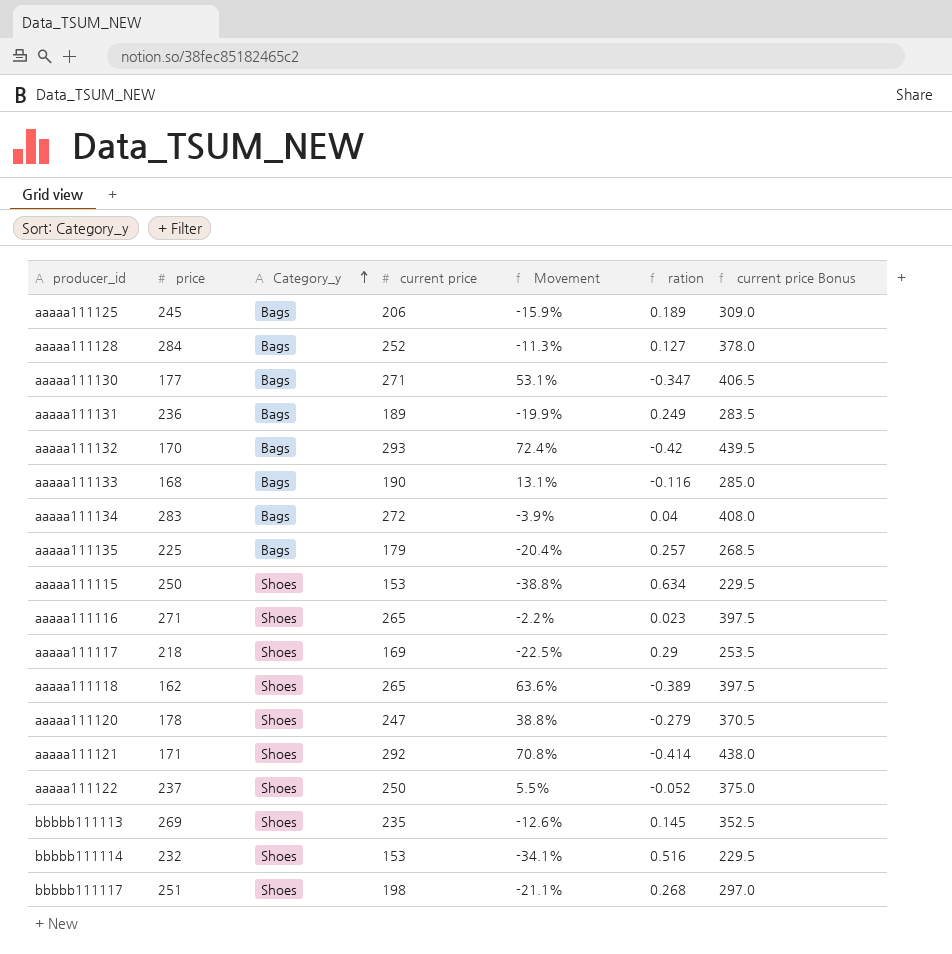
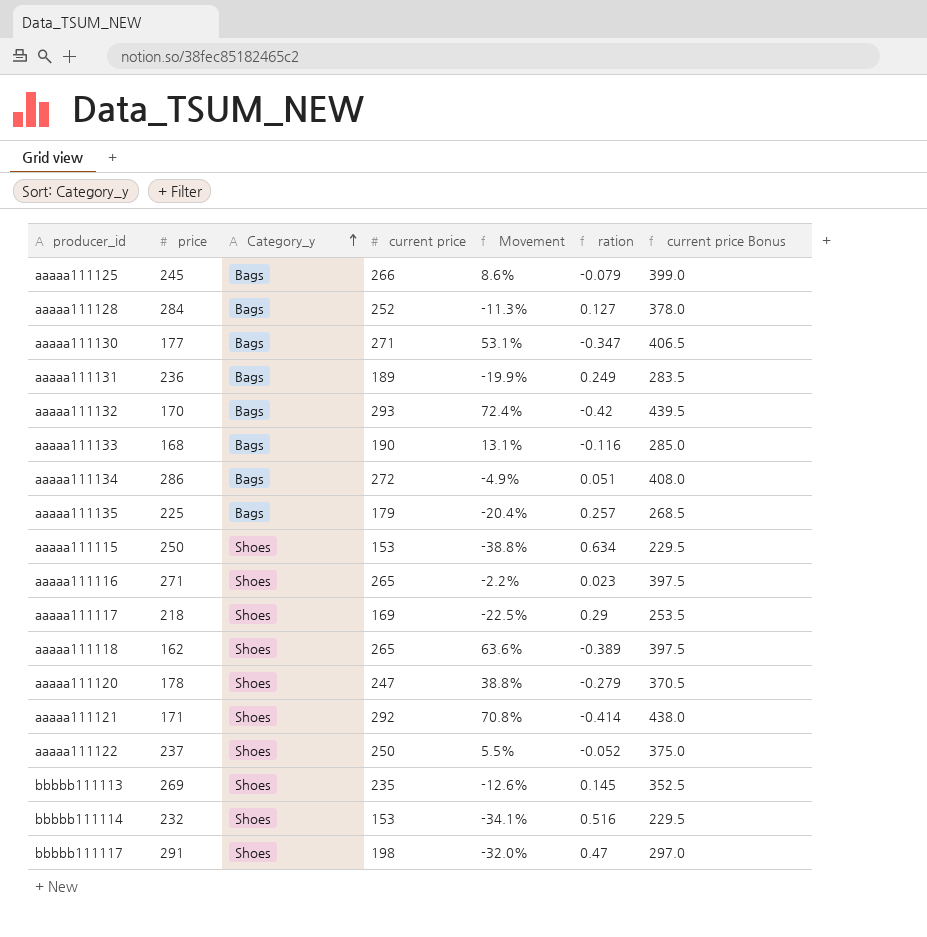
aaaaa111125 | current price: 206 -> 266
aaaaa111125 | Movement: -15.9% -> 8.6%
aaaaa111125 | ration: 0.189 -> -0.079
aaaaa111125 | current price Bonus: 309.0 -> 399.0
aaaaa111134 | price: 283 -> 286
aaaaa111134 | Movement: -3.9% -> -4.9%
aaaaa111134 | ration: 0.04 -> 0.051
bbbbb111117 | price: 251 -> 291
bbbbb111117 | Movement: -21.1% -> -32.0%
bbbbb111117 | ration: 0.268 -> 0.47

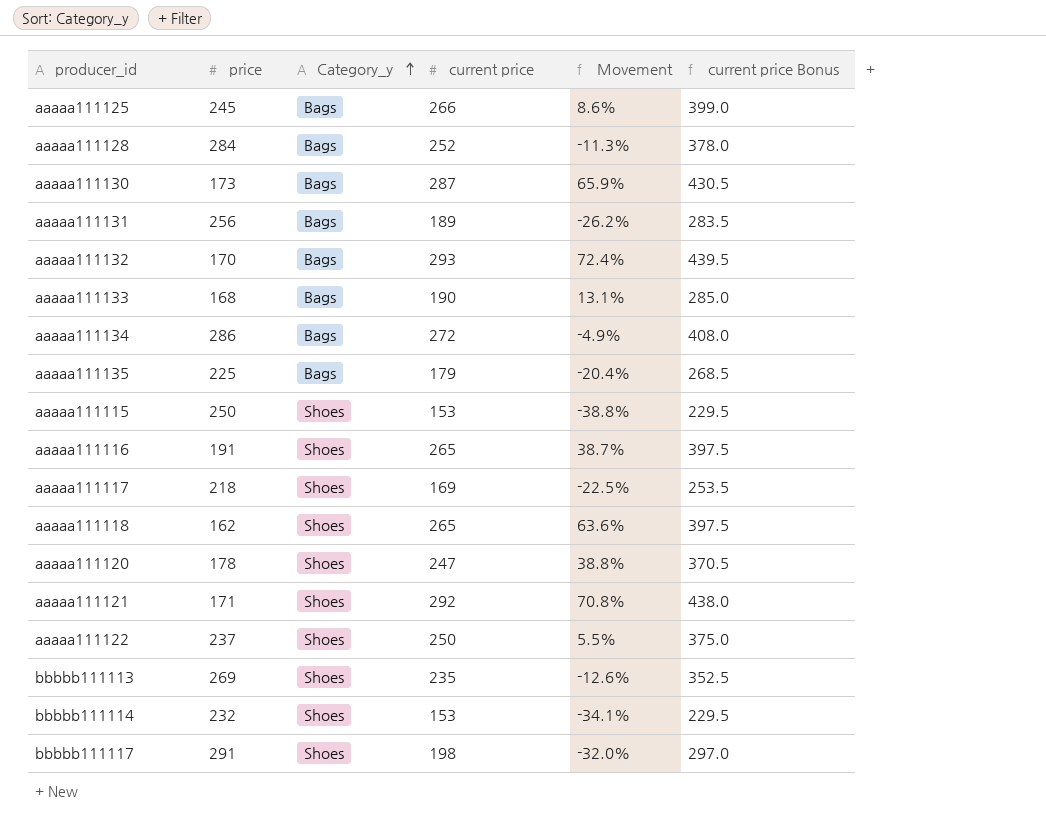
column ration | formula: ([price] - [current price]) / [current price] -> none
aaaaa111130 | price: 177 -> 173
aaaaa111130 | current price: 271 -> 287
aaaaa111130 | Movement: 53.1% -> 65.9%
aaaaa111130 | current price Bonus: 406.5 -> 430.5
aaaaa111131 | price: 236 -> 256
aaaaa111131 | Movement: -19.9% -> -26.2%
aaaaa111116 | price: 271 -> 191
aaaaa111116 | Movement: -2.2% -> 38.7%

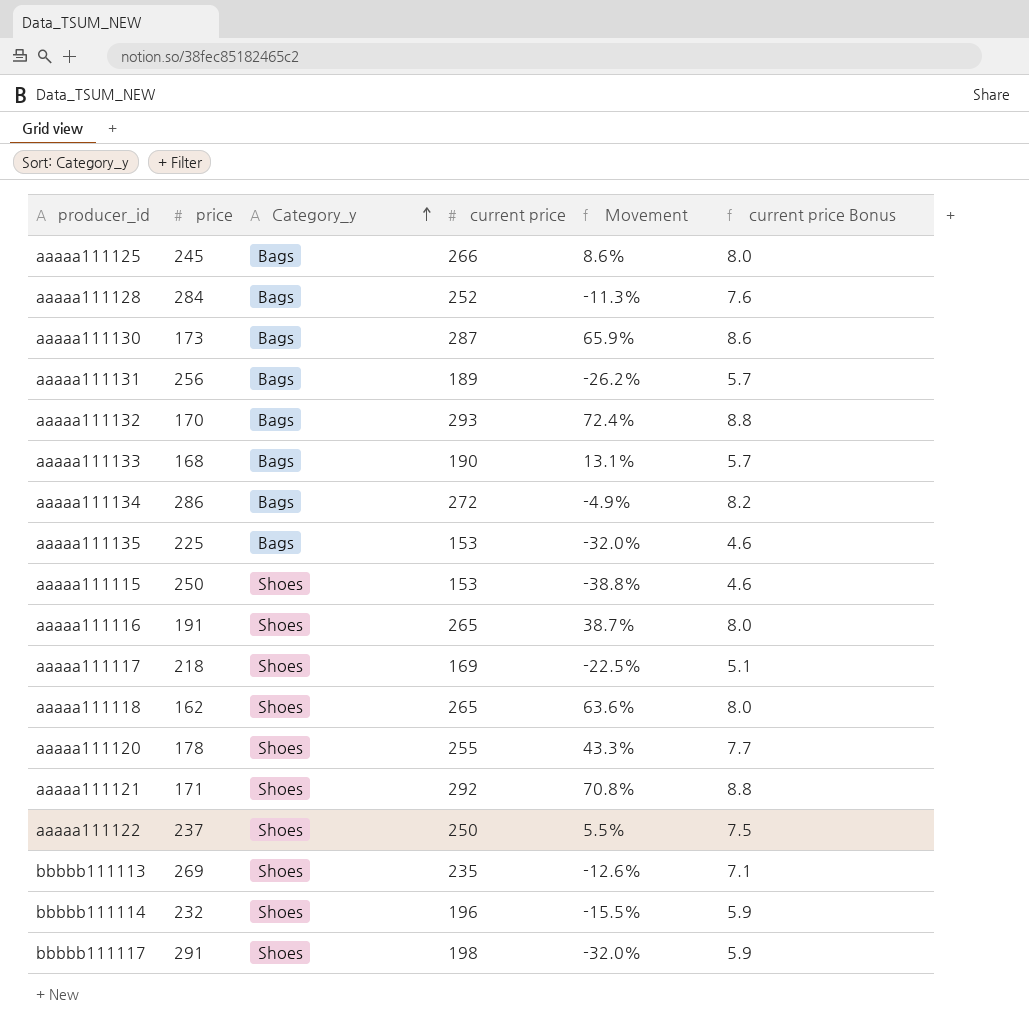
column current price Bonus | formula: [current price] * 1.5 -> [current price] * 0.03
aaaaa111135 | current price: 179 -> 153
aaaaa111135 | Movement: -20.4% -> -32.0%
aaaaa111120 | current price: 247 -> 255
aaaaa111120 | Movement: 38.8% -> 43.3%
bbbbb111114 | current price: 153 -> 196
bbbbb111114 | Movement: -34.1% -> -15.5%

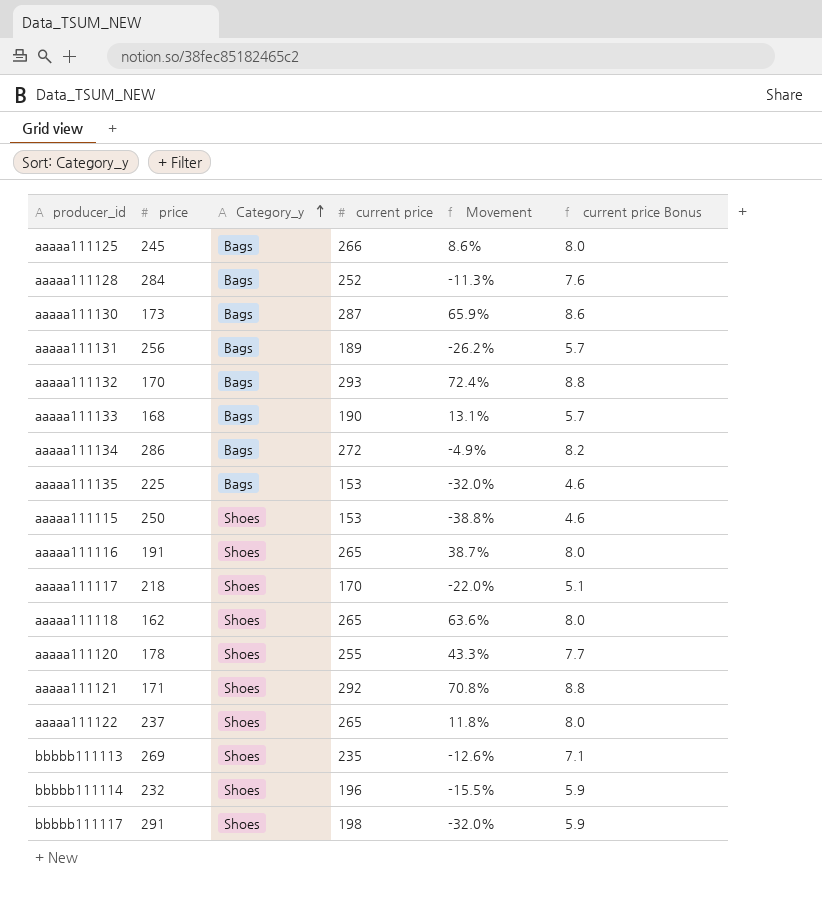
aaaaa111117 | current price: 169 -> 170
aaaaa111117 | Movement: -22.5% -> -22.0%
aaaaa111122 | current price: 250 -> 265
aaaaa111122 | Movement: 5.5% -> 11.8%
aaaaa111122 | current price Bonus: 7.5 -> 8.0

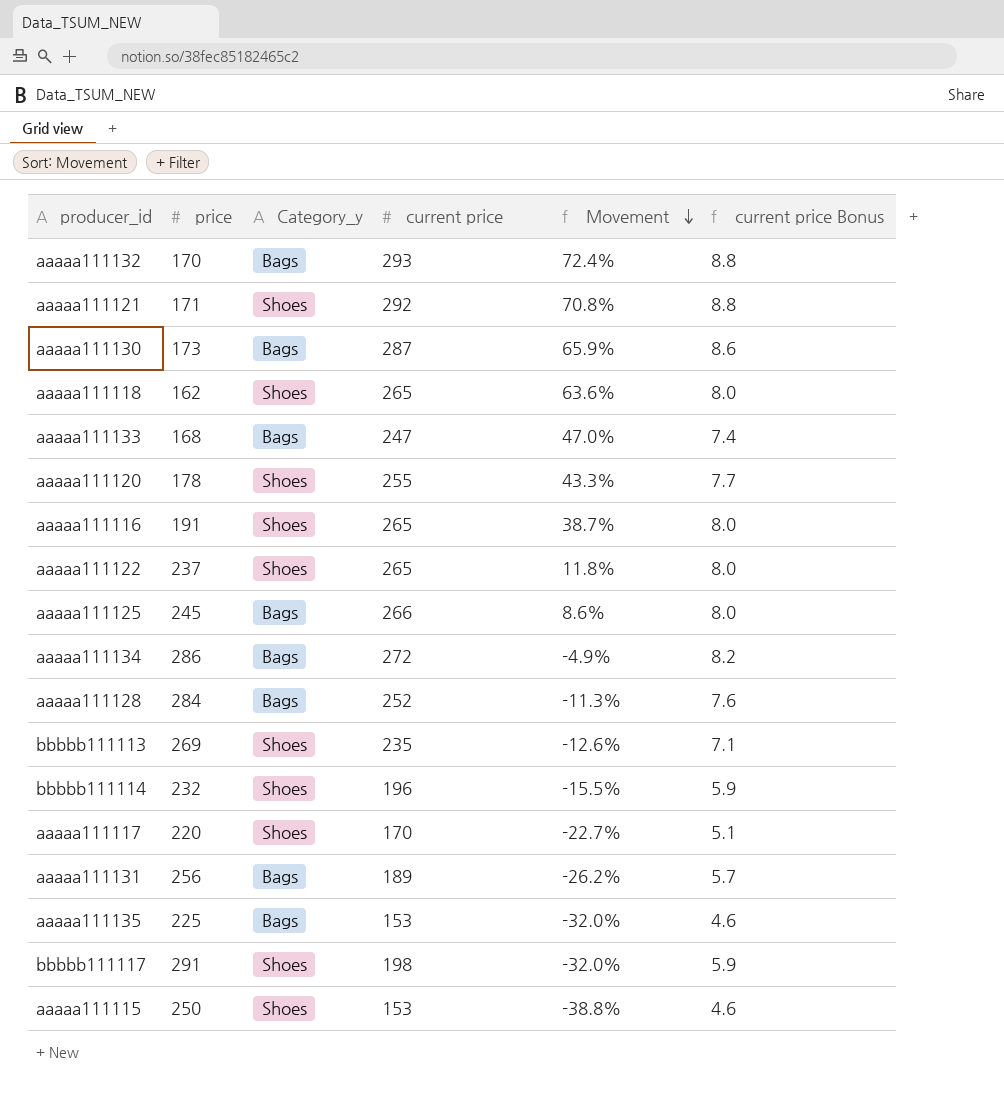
row order: Category_y ascending -> Movement descending
aaaaa111133 | current price: 190 -> 247
aaaaa111133 | Movement: 13.1% -> 47.0%
aaaaa111133 | current price Bonus: 5.7 -> 7.4
aaaaa111117 | price: 218 -> 220
aaaaa111117 | Movement: -22.0% -> -22.7%

